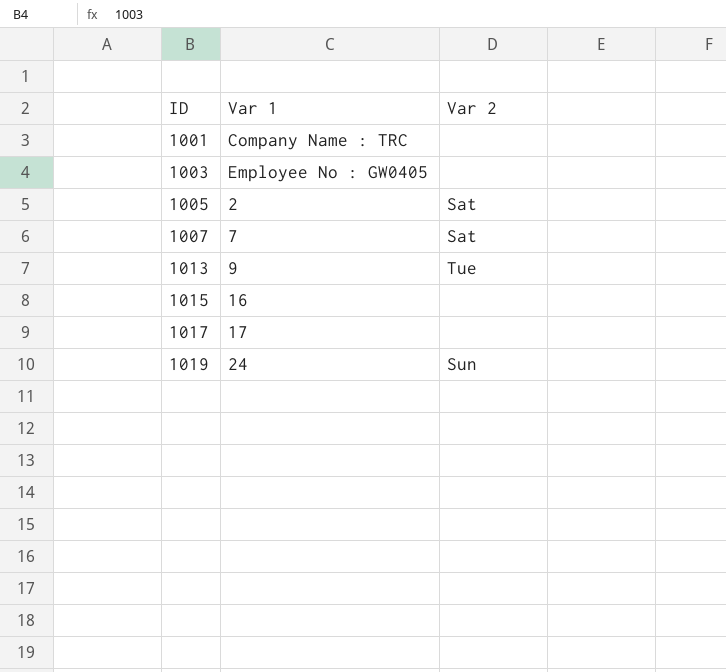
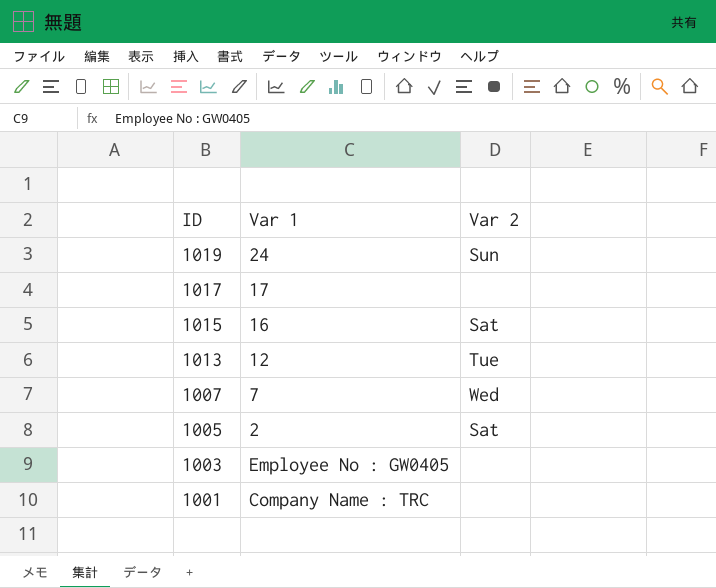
row order: ID ascending -> ID descending
1015 | Var 2: none -> Sat
1013 | Var 1: 9 -> 12
1007 | Var 2: Sat -> Wed

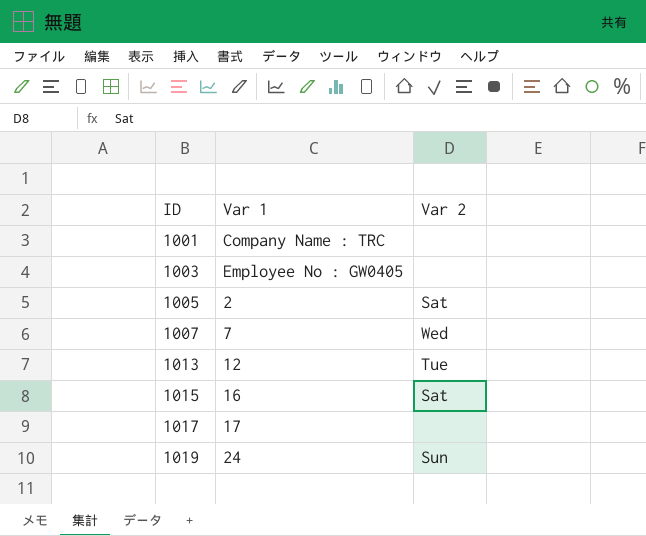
row order: ID descending -> ID ascending

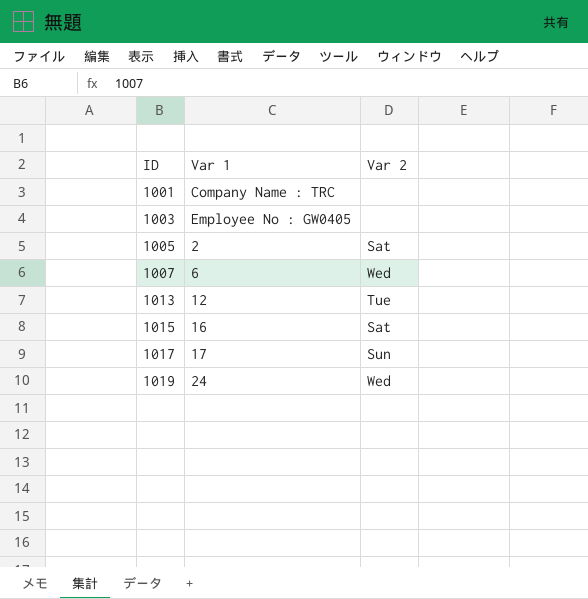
1007 | Var 1: 7 -> 6
1017 | Var 2: none -> Sun
1019 | Var 2: Sun -> Wed

